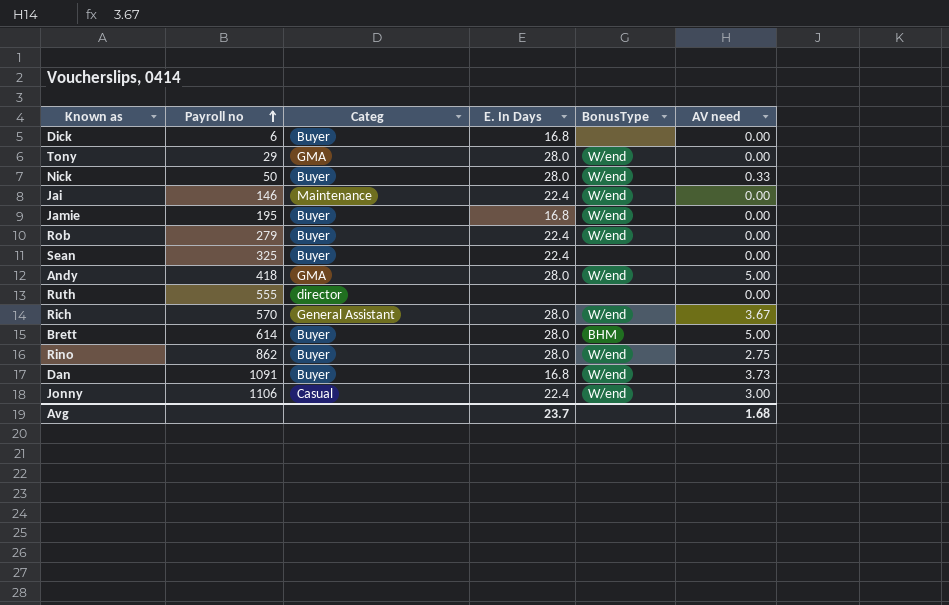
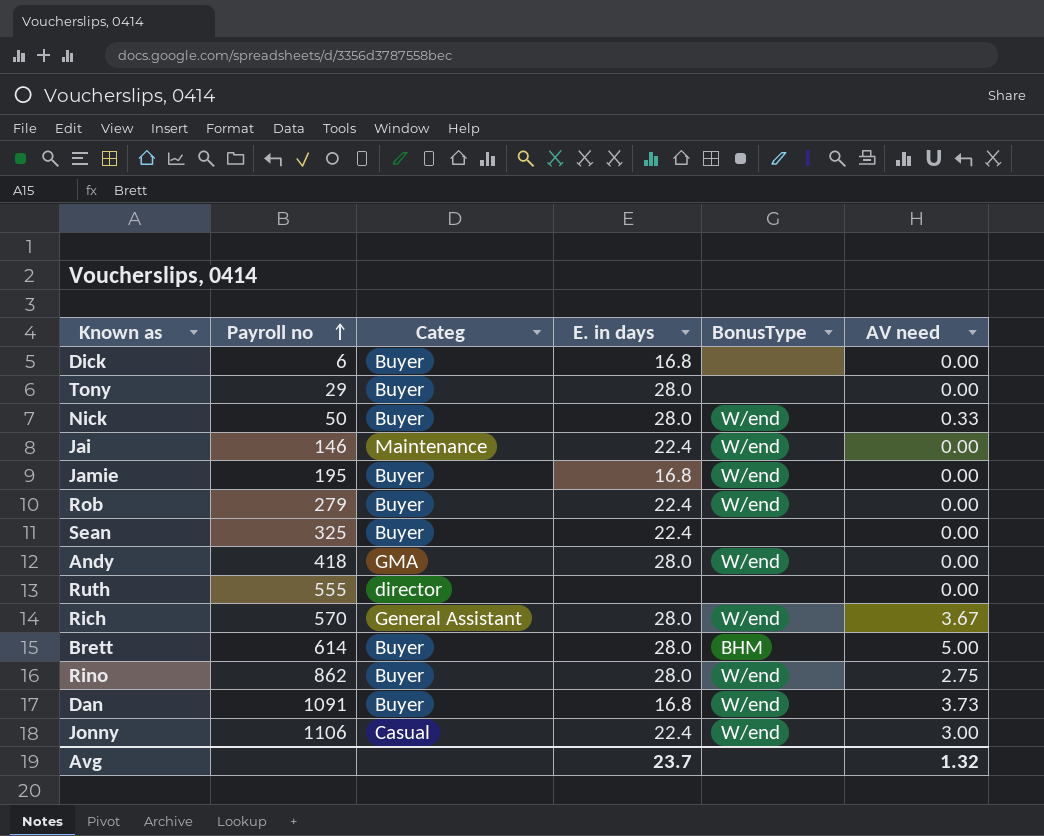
column name: E. In Days -> E. in days
Tony | Categ: GMA -> Buyer
Tony | BonusType: W/end -> none
Andy | AV need: 5.00 -> 0.00
Avg | AV need: 1.68 -> 1.32

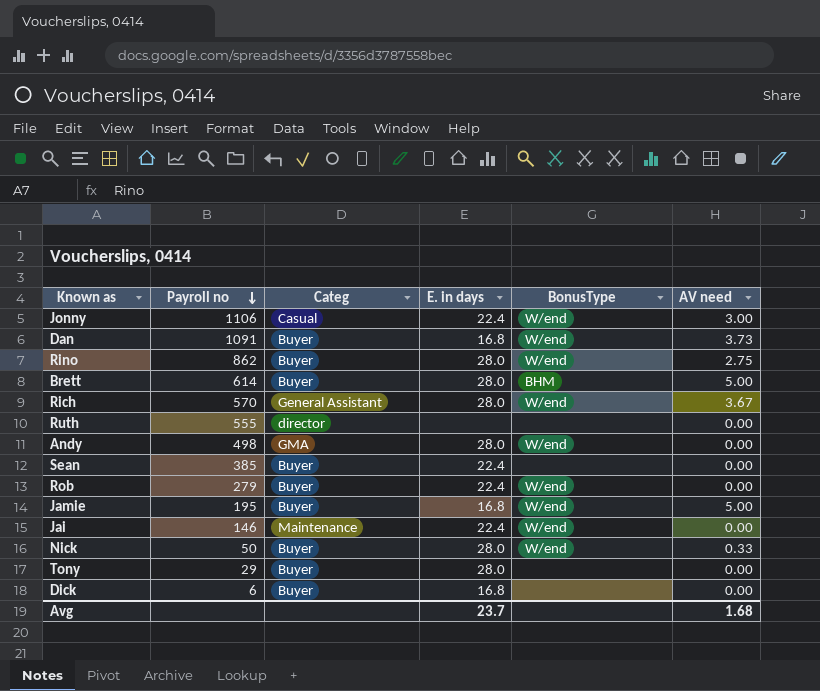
row order: Payroll no ascending -> Payroll no descending
Andy | Payroll no: 418 -> 498
Sean | Payroll no: 325 -> 385
Jamie | AV need: 0.00 -> 5.00
Avg | AV need: 1.32 -> 1.68

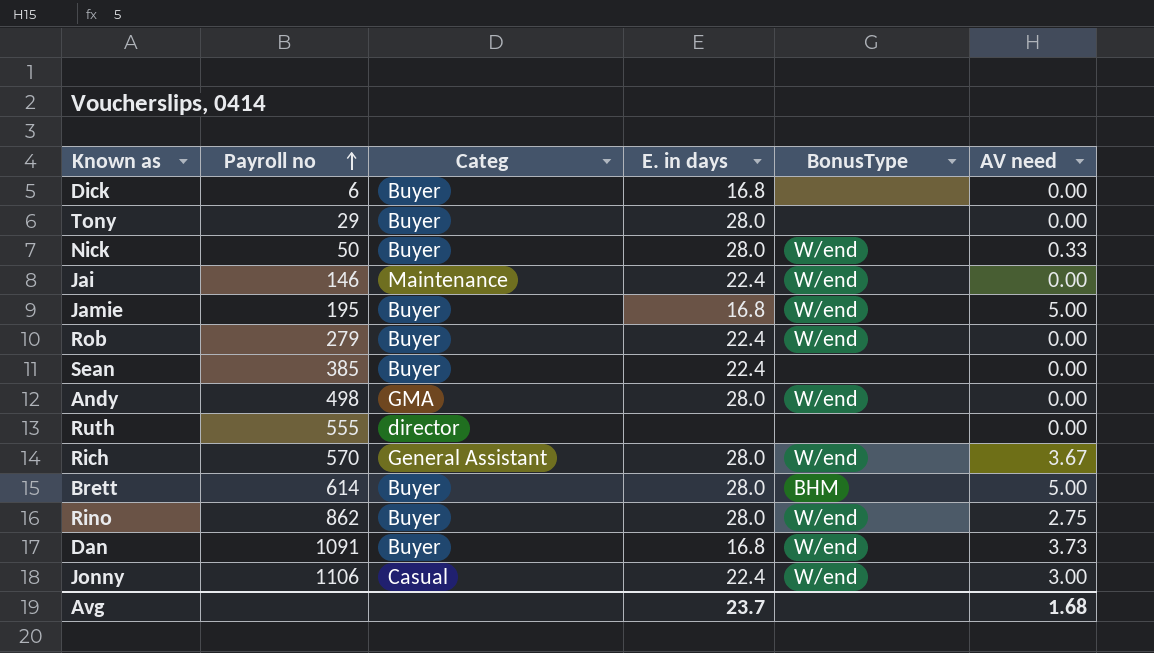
row order: Payroll no descending -> Payroll no ascending

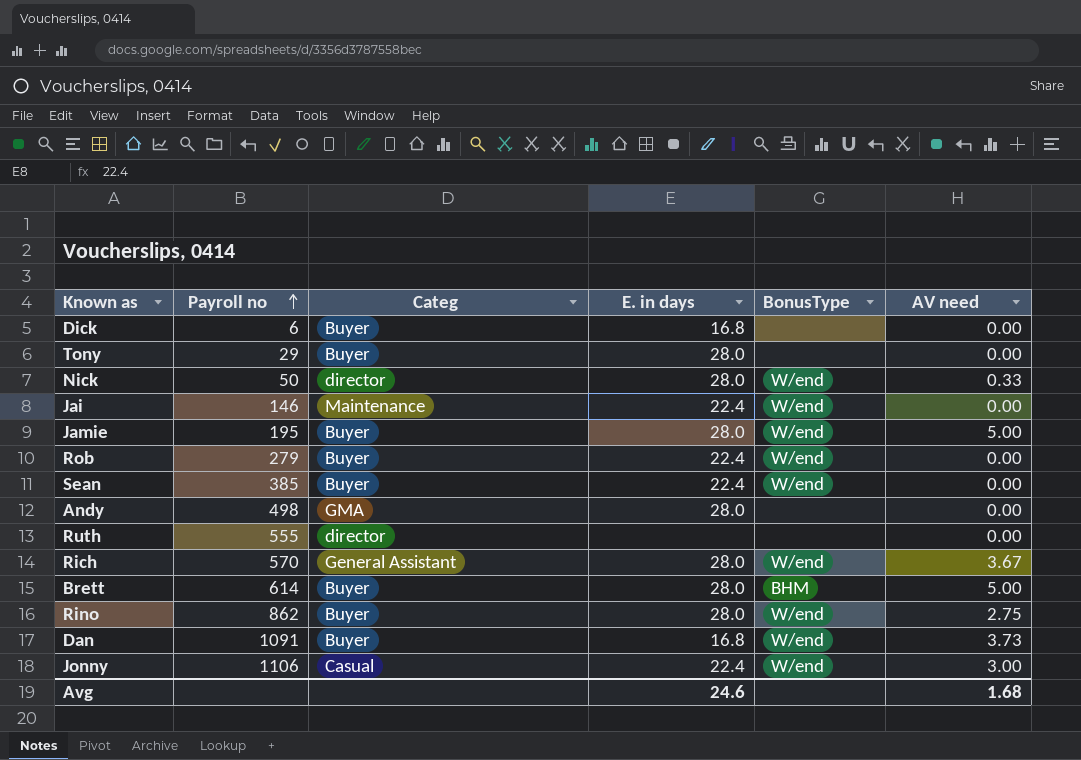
Nick | Categ: Buyer -> director
Jamie | E. in days: 16.8 -> 28.0
Sean | BonusType: none -> W/end
Andy | BonusType: W/end -> none
Avg | E. in days: 23.7 -> 24.6

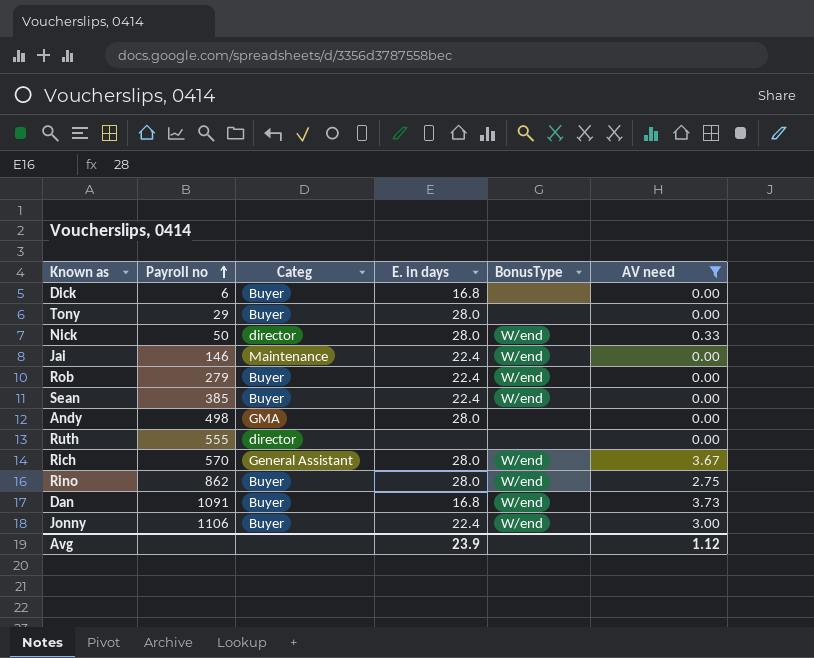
filter: none -> AV need != 5.00
Jonny | Categ: Casual -> Buyer
Avg | E. in days: 24.6 -> 23.9
Avg | AV need: 1.68 -> 1.12

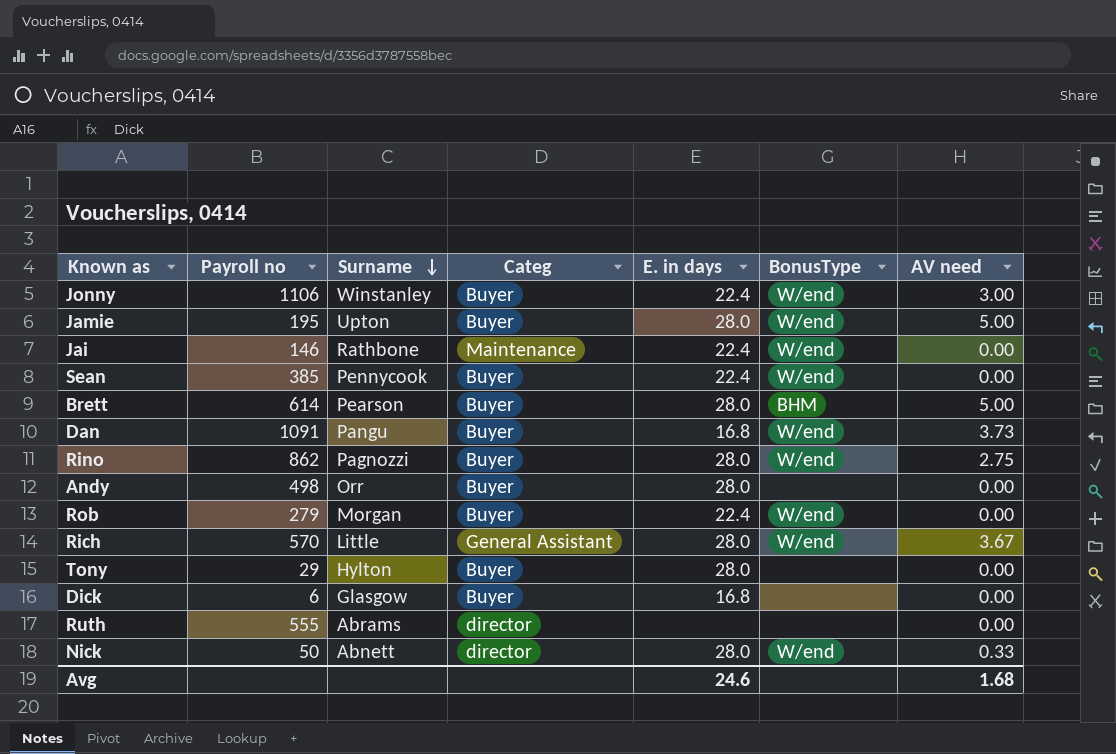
filter: AV need != 5.00 -> none
row order: Payroll no ascending -> Surname descending
column Surname | position: none -> 3
Andy | Categ: GMA -> Buyer
Avg | E. in days: 23.9 -> 24.6
Avg | AV need: 1.12 -> 1.68

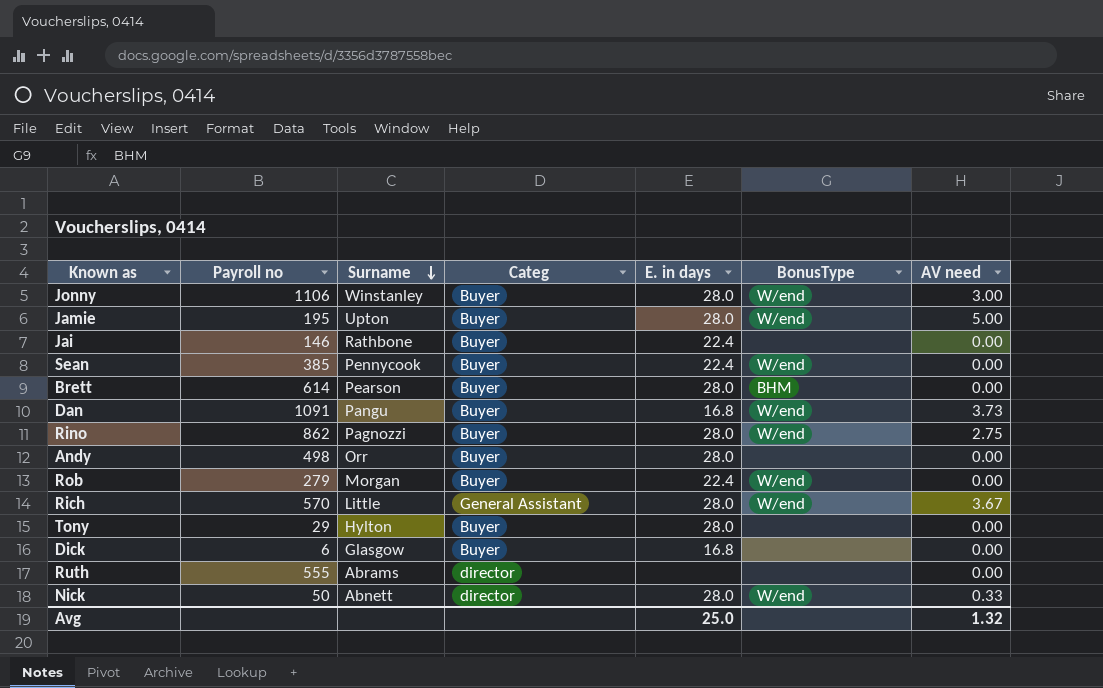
Jonny | E. in days: 22.4 -> 28.0
Jai | Categ: Maintenance -> Buyer
Jai | BonusType: W/end -> none
Brett | AV need: 5.00 -> 0.00
Avg | E. in days: 24.6 -> 25.0
Avg | AV need: 1.68 -> 1.32

